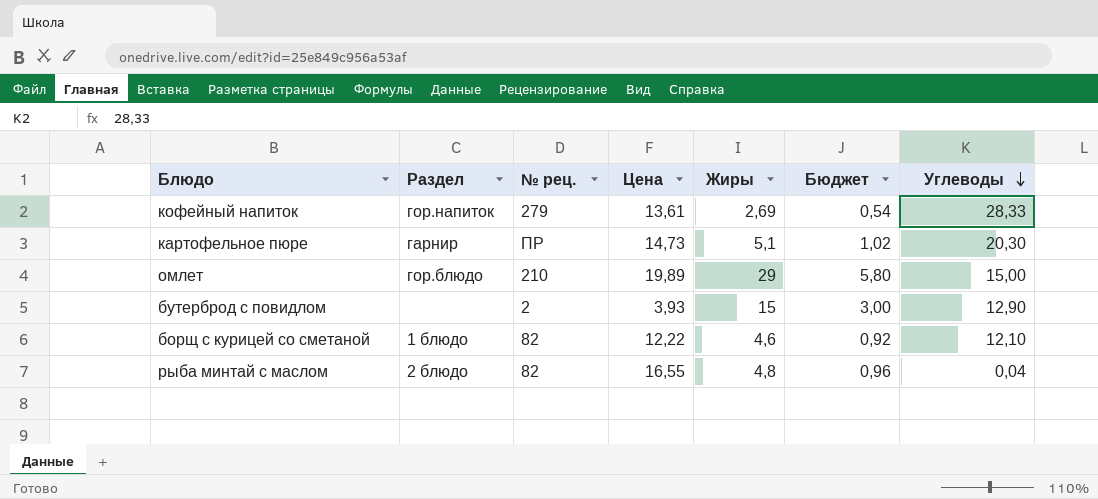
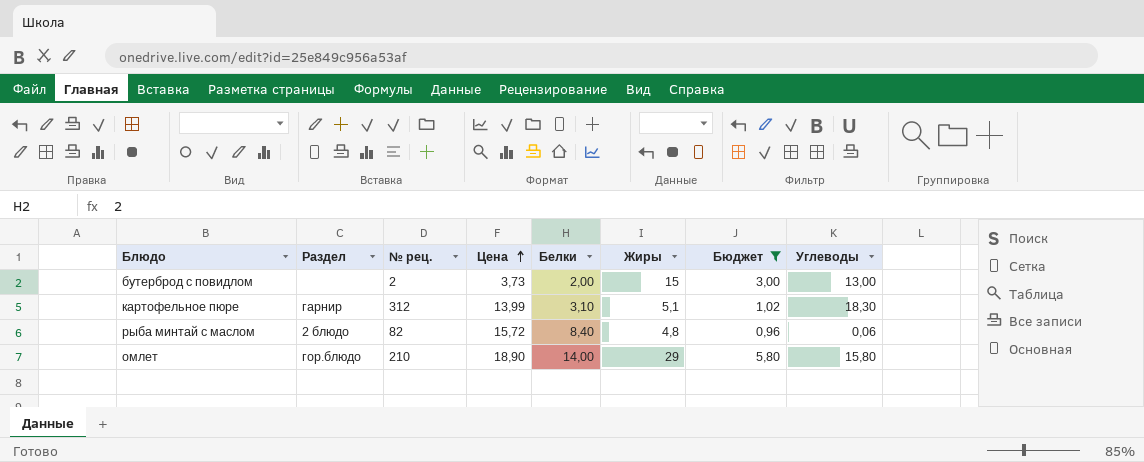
filter: none -> Бюджет >= 0,96
row order: Углеводы descending -> Цена ascending
column Белки | position: none -> 5
бутерброд с повидлом | Цена: 3,93 -> 3,73
бутерброд с повидлом | Углеводы: 12,90 -> 13,00
картофельное пюре | № рец.: ПР -> 312
картофельное пюре | Цена: 14,73 -> 13,99
картофельное пюре | Углеводы: 20,30 -> 18,30
рыба минтай с маслом | Цена: 16,55 -> 15,72
рыба минтай с маслом | Углеводы: 0,04 -> 0,06
омлет | Цена: 19,89 -> 18,90
омлет | Углеводы: 15,00 -> 15,80

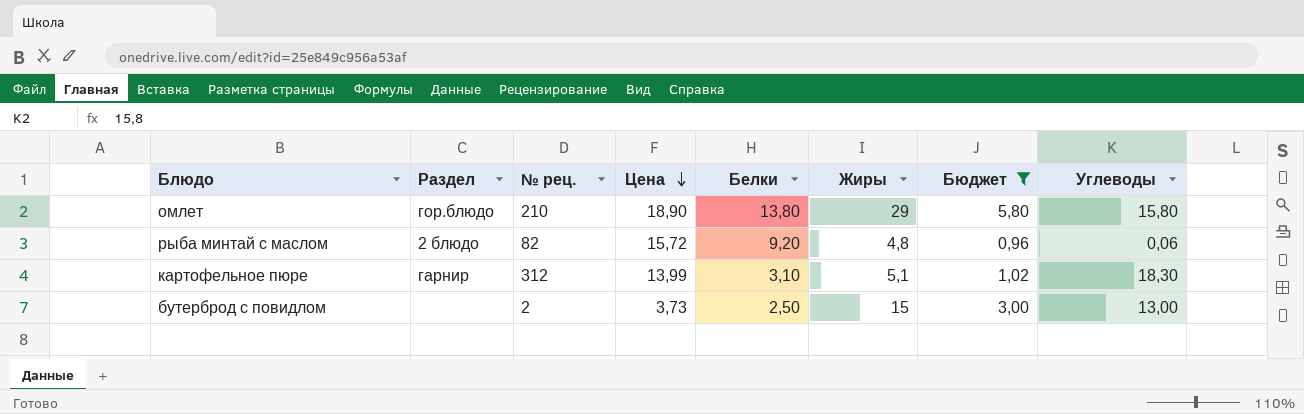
row order: Цена ascending -> Цена descending
омлет | Белки: 14,00 -> 13,80
рыба минтай с маслом | Белки: 8,40 -> 9,20
бутерброд с повидлом | Белки: 2,00 -> 2,50

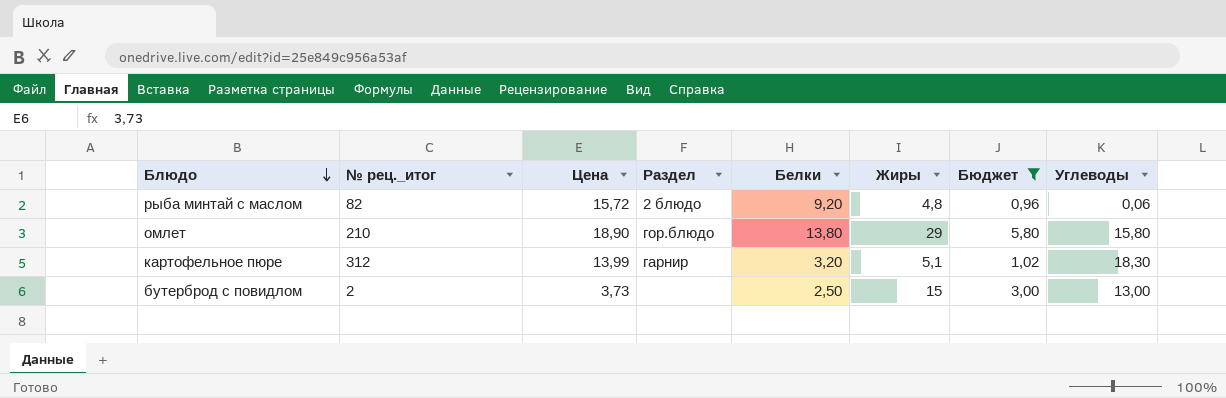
row order: Цена descending -> Блюдо descending
column name: № рец. -> № рец._итог
column Раздел | position: 2 -> 4
картофельное пюре | Белки: 3,10 -> 3,20

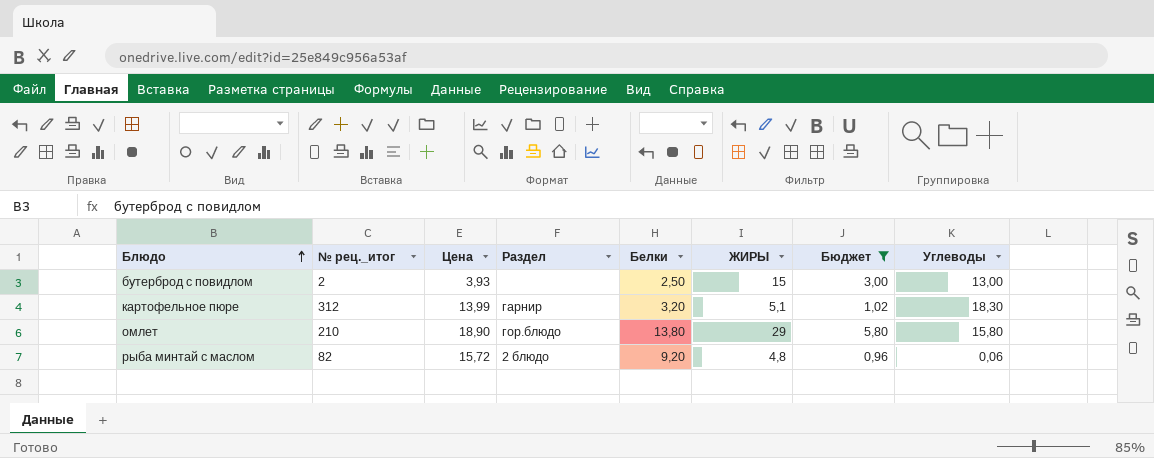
row order: Блюдо descending -> Блюдо ascending
column name: Жиры -> ЖИРЫ
бутерброд с повидлом | Цена: 3,73 -> 3,93

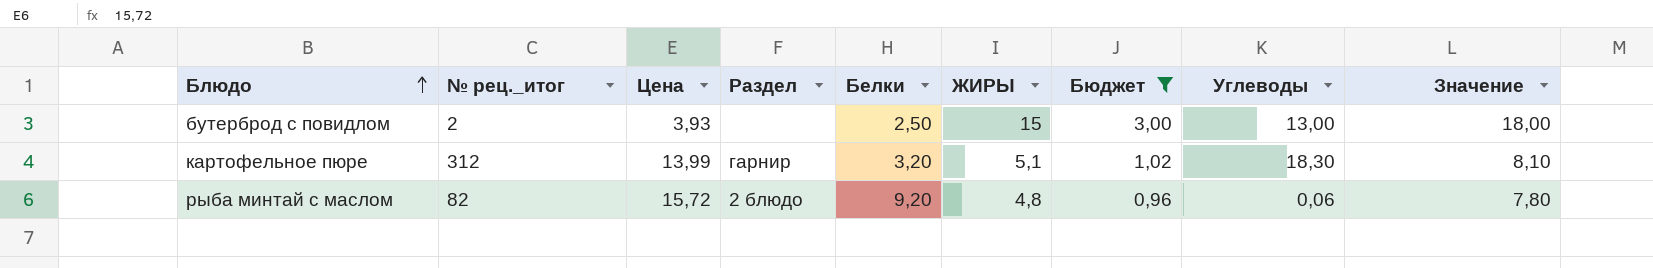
column Значение | formula: none -> [ЖИРЫ] + 3
row омлет: 210 | 18,90 | гор.блюдо | 13,80 | 29 | 5,80 | 15,80 -> none

